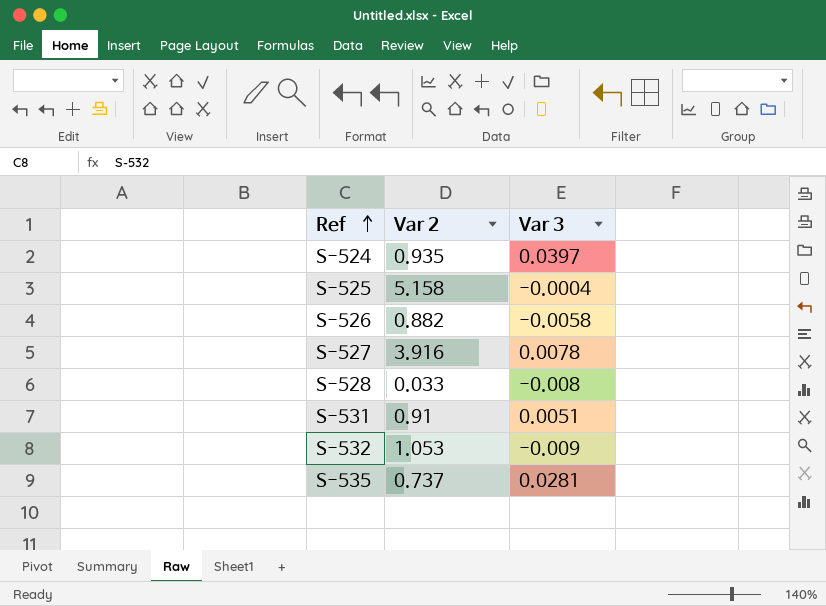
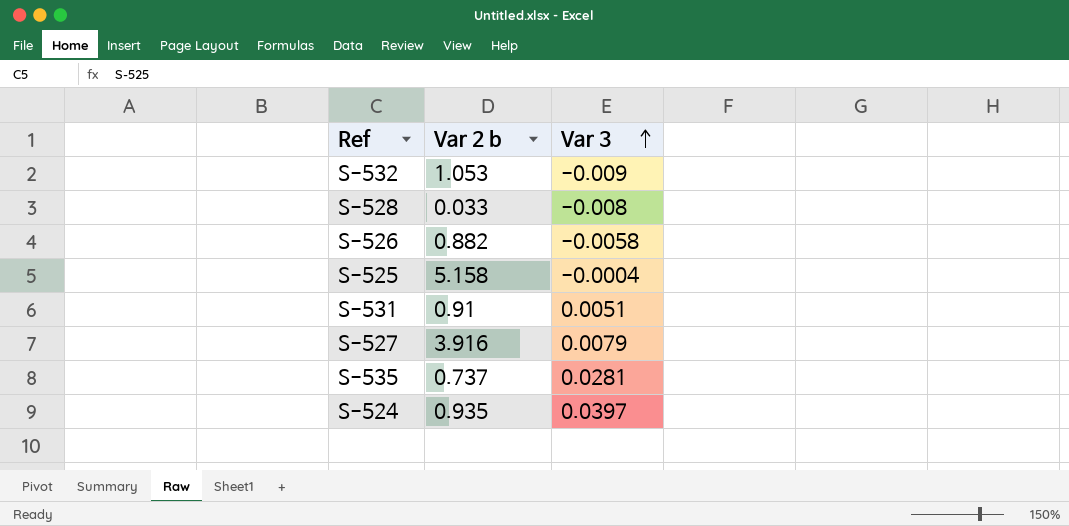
row order: Ref ascending -> Var 3 ascending
column name: Var 2 -> Var 2 b
S-527 | Var 3: 0.0078 -> 0.0079

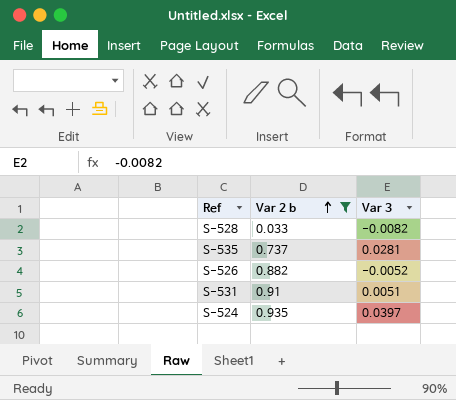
filter: none -> Var 2 b <= 0.935
row order: Var 3 ascending -> Var 2 b ascending
S-528 | Var 3: -0.008 -> -0.0082
S-526 | Var 3: -0.0058 -> -0.0052

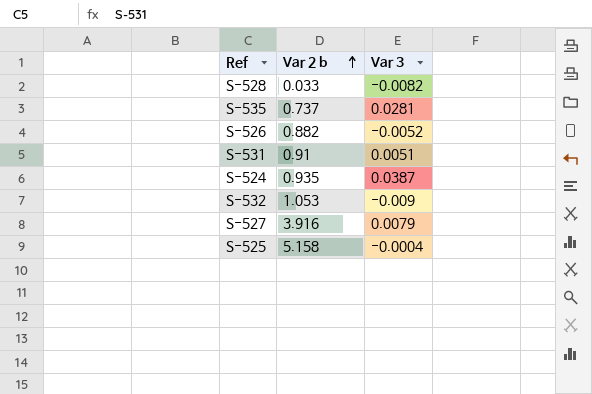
filter: Var 2 b <= 0.935 -> none
S-524 | Var 3: 0.0397 -> 0.0387

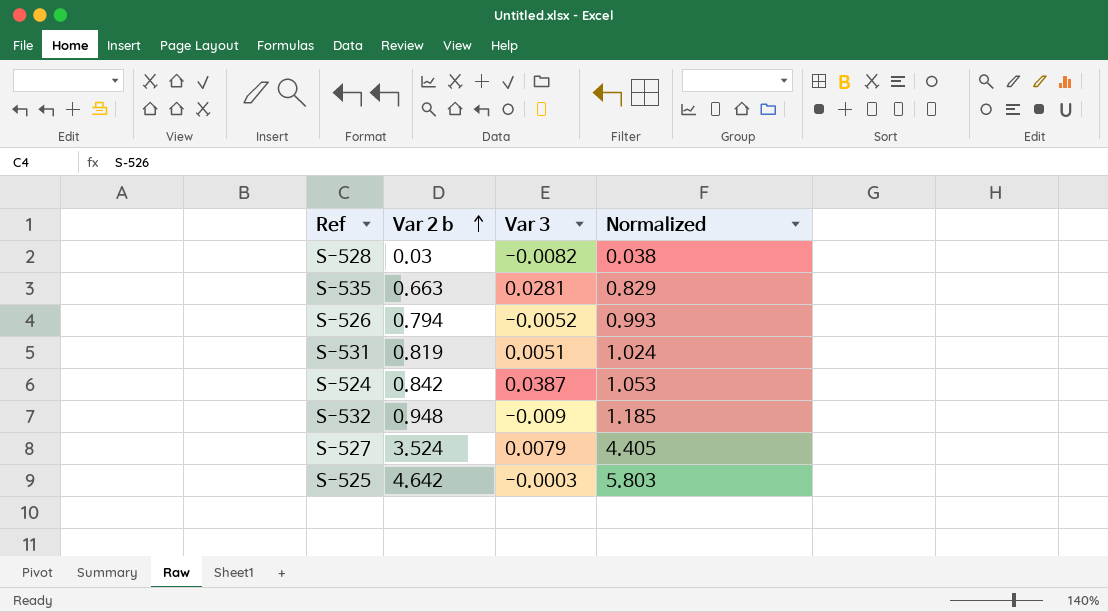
column Normalized | formula: none -> [Var 2 b] * 1.25
S-528 | Var 2 b: 0.033 -> 0.03
S-535 | Var 2 b: 0.737 -> 0.663
S-526 | Var 2 b: 0.882 -> 0.794
S-531 | Var 2 b: 0.91 -> 0.819
S-524 | Var 2 b: 0.935 -> 0.842
S-532 | Var 2 b: 1.053 -> 0.948
S-527 | Var 2 b: 3.916 -> 3.524
S-525 | Var 2 b: 5.158 -> 4.642
S-525 | Var 3: -0.0004 -> -0.0003

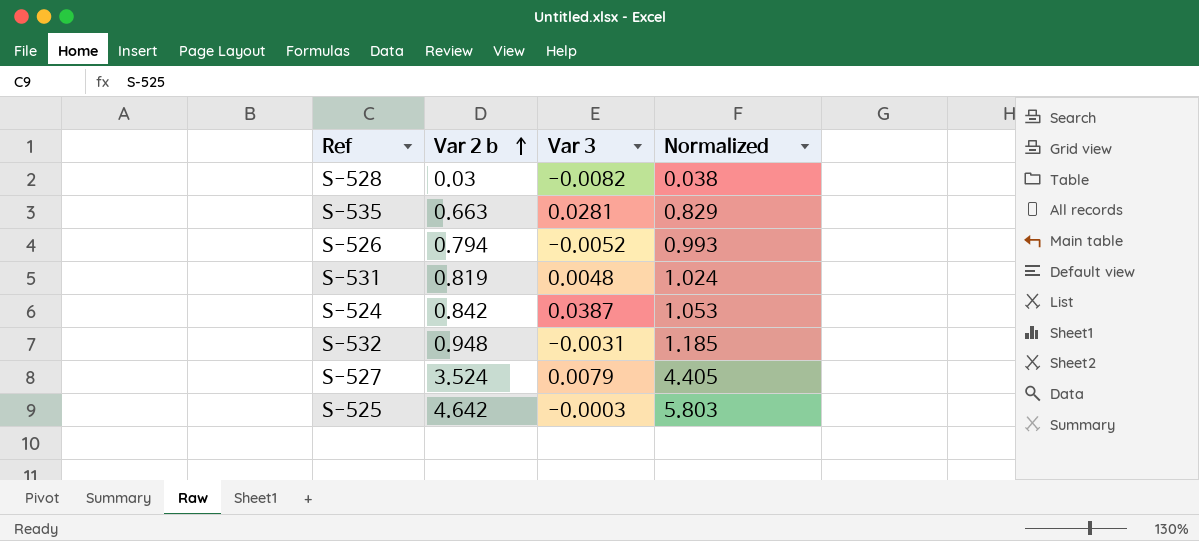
S-531 | Var 3: 0.0051 -> 0.0048
S-532 | Var 3: -0.009 -> -0.0031

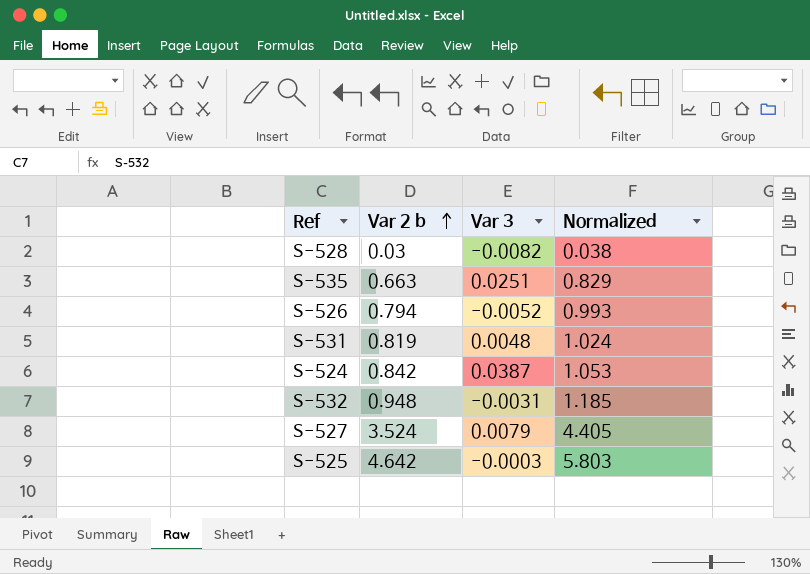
S-535 | Var 3: 0.0281 -> 0.0251

